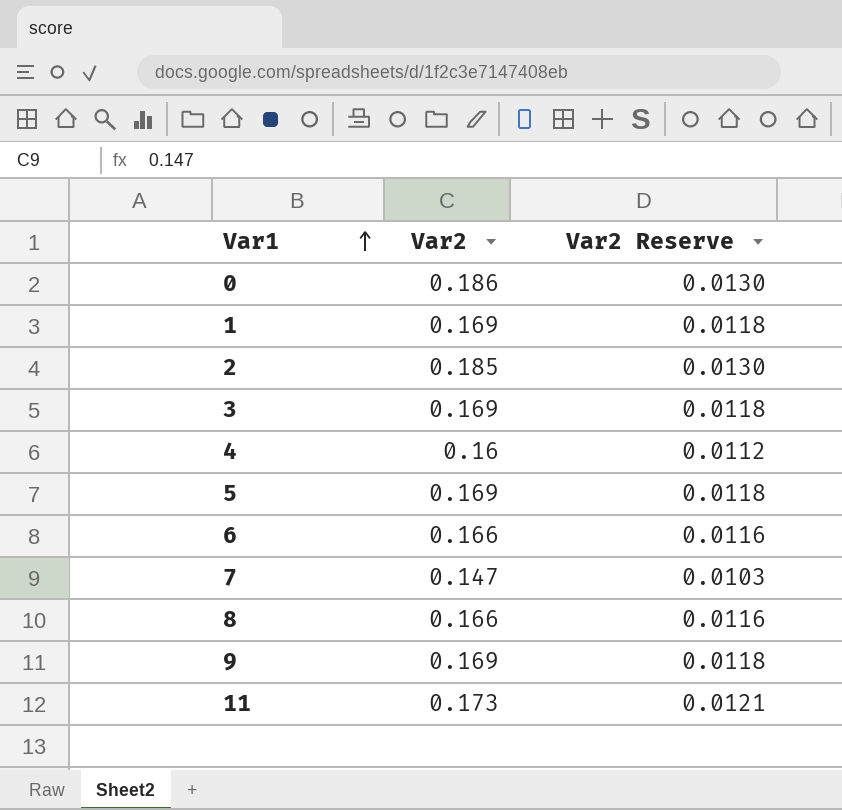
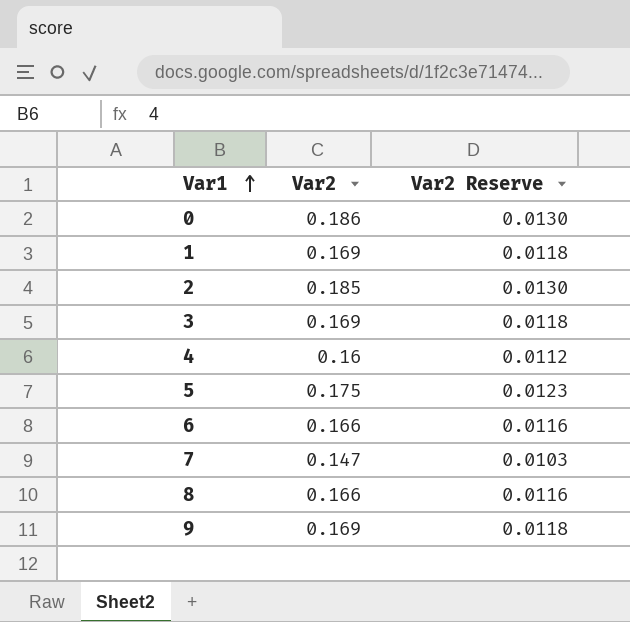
row 11: 0.173 | 0.0121 -> none
5 | Var2: 0.169 -> 0.175
5 | Var2 Reserve: 0.0118 -> 0.0123

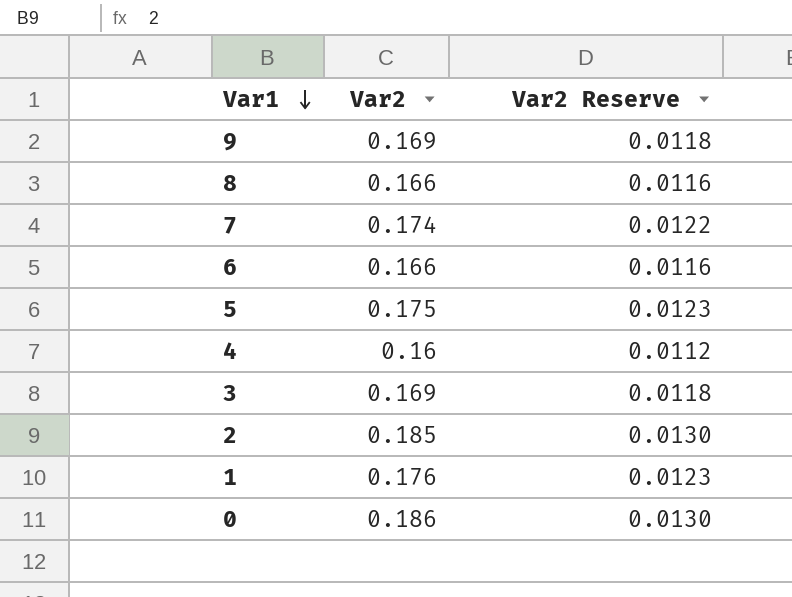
row order: Var1 ascending -> Var1 descending
7 | Var2: 0.147 -> 0.174
7 | Var2 Reserve: 0.0103 -> 0.0122
1 | Var2: 0.169 -> 0.176
1 | Var2 Reserve: 0.0118 -> 0.0123

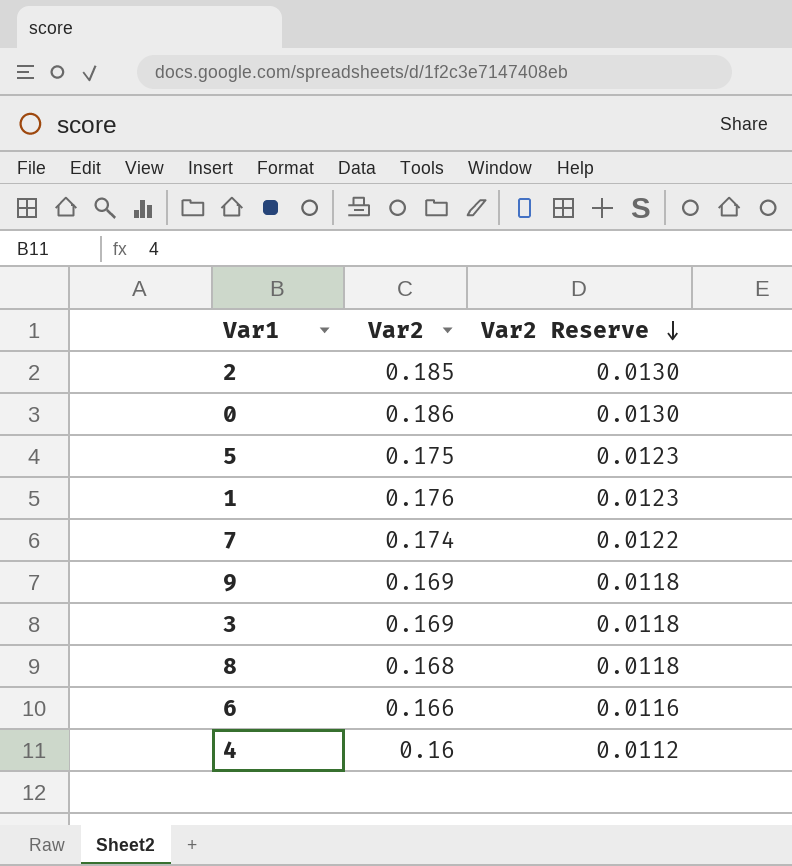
row order: Var1 descending -> Var2 Reserve descending
8 | Var2: 0.166 -> 0.168
8 | Var2 Reserve: 0.0116 -> 0.0118

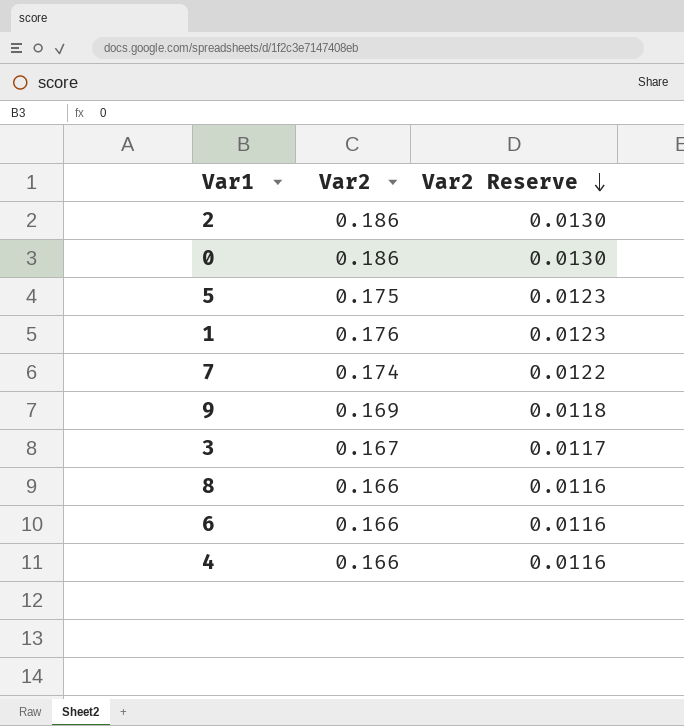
2 | Var2: 0.185 -> 0.186
3 | Var2: 0.169 -> 0.167
3 | Var2 Reserve: 0.0118 -> 0.0117
8 | Var2: 0.168 -> 0.166
8 | Var2 Reserve: 0.0118 -> 0.0116
4 | Var2: 0.16 -> 0.166
4 | Var2 Reserve: 0.0112 -> 0.0116

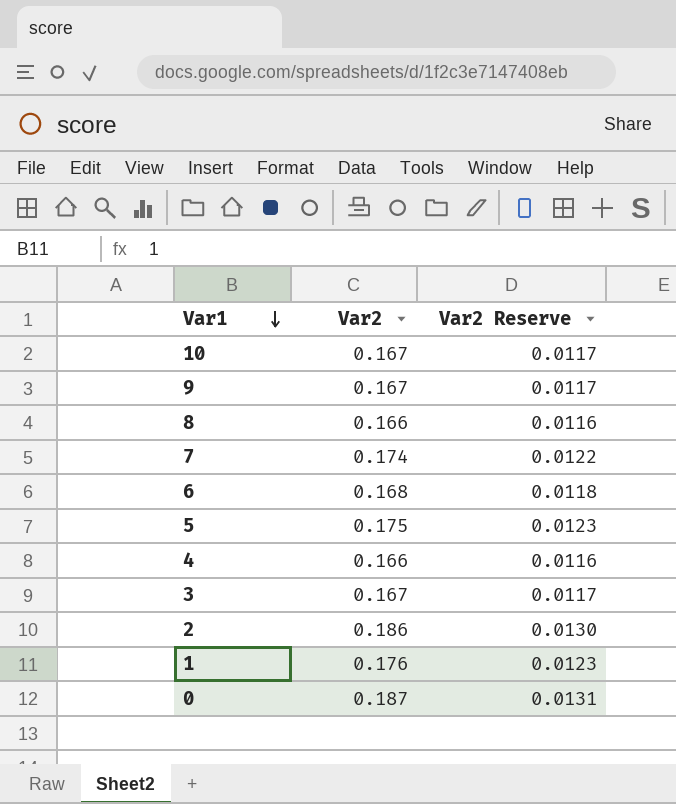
row order: Var2 Reserve descending -> Var1 descending
row 10: none -> 0.167 | 0.0117
9 | Var2: 0.169 -> 0.167
9 | Var2 Reserve: 0.0118 -> 0.0117
6 | Var2: 0.166 -> 0.168
6 | Var2 Reserve: 0.0116 -> 0.0118
0 | Var2: 0.186 -> 0.187
0 | Var2 Reserve: 0.0130 -> 0.0131

